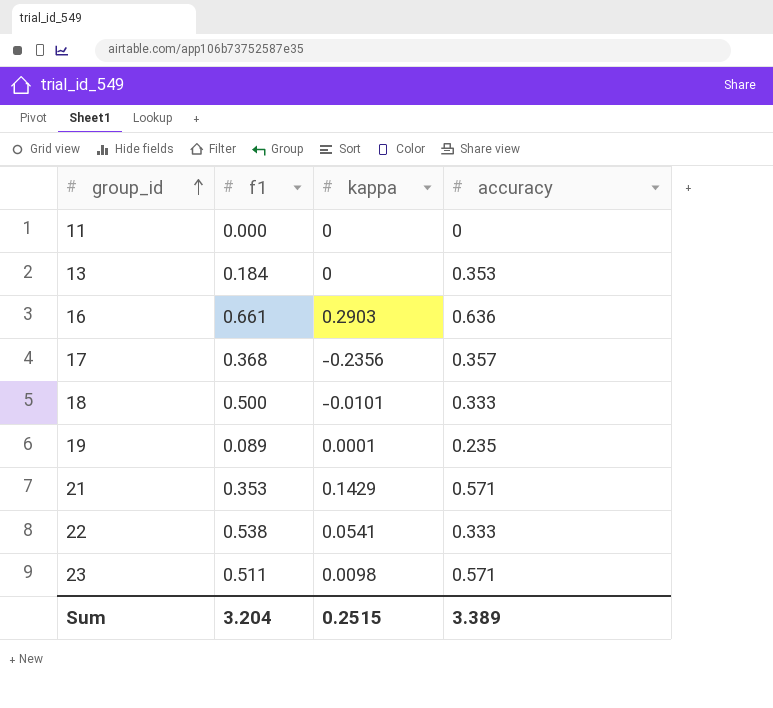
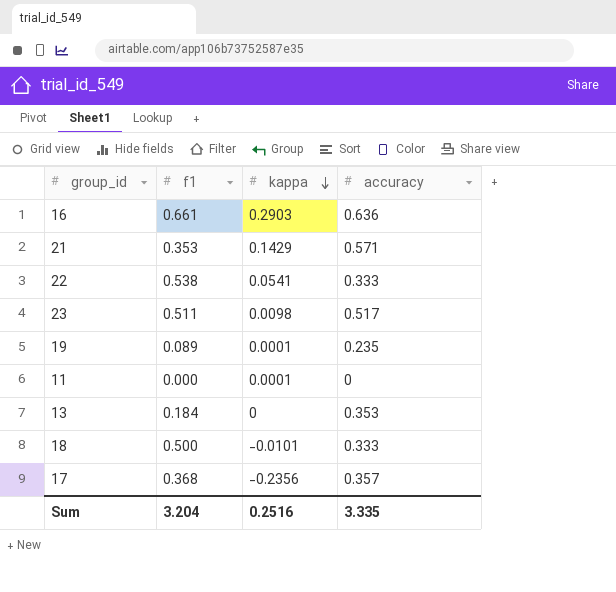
row order: group_id ascending -> kappa descending
23 | accuracy: 0.571 -> 0.517
11 | kappa: 0 -> 0.0001
Sum | kappa: 0.2515 -> 0.2516
Sum | accuracy: 3.389 -> 3.335

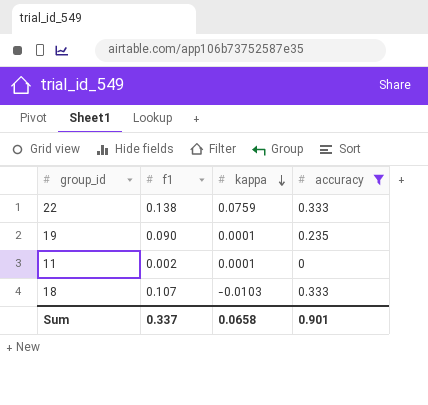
filter: none -> accuracy <= 0.333
22 | f1: 0.538 -> 0.138
22 | kappa: 0.0541 -> 0.0759
19 | f1: 0.089 -> 0.090
11 | f1: 0.000 -> 0.002
18 | f1: 0.500 -> 0.107
18 | kappa: -0.0101 -> -0.0103
Sum | f1: 3.204 -> 0.337
Sum | kappa: 0.2516 -> 0.0658
Sum | accuracy: 3.335 -> 0.901

